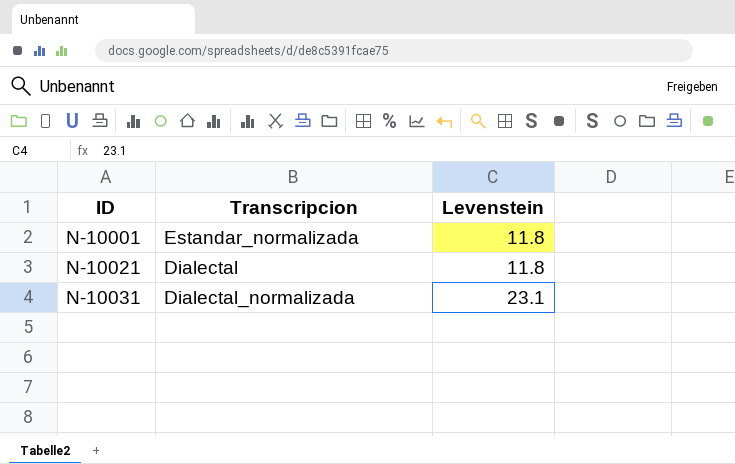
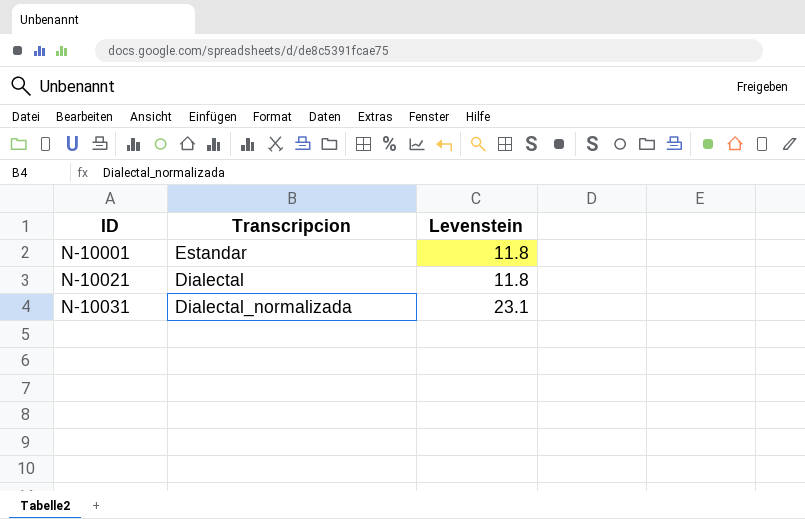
N-10001 | Transcripcion: Estandar_normalizada -> Estandar

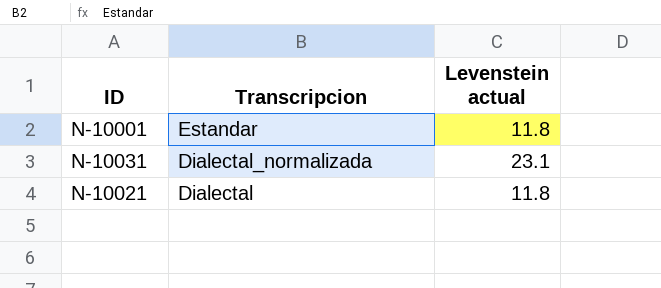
row order: ID ascending -> Transcripcion descending
column name: Levenstein -> Levenstein actual

